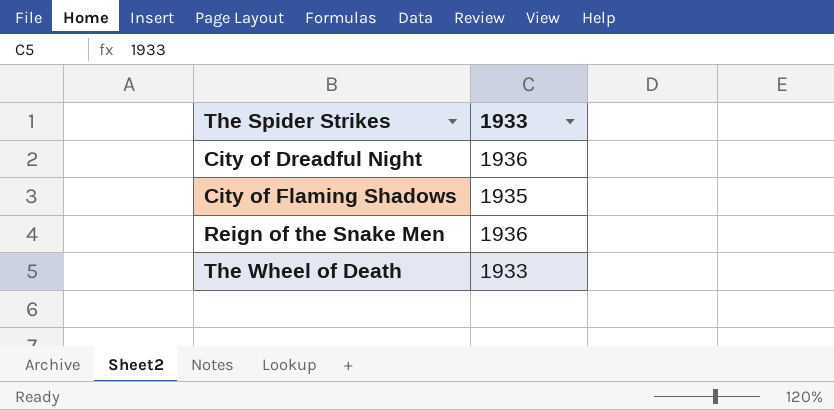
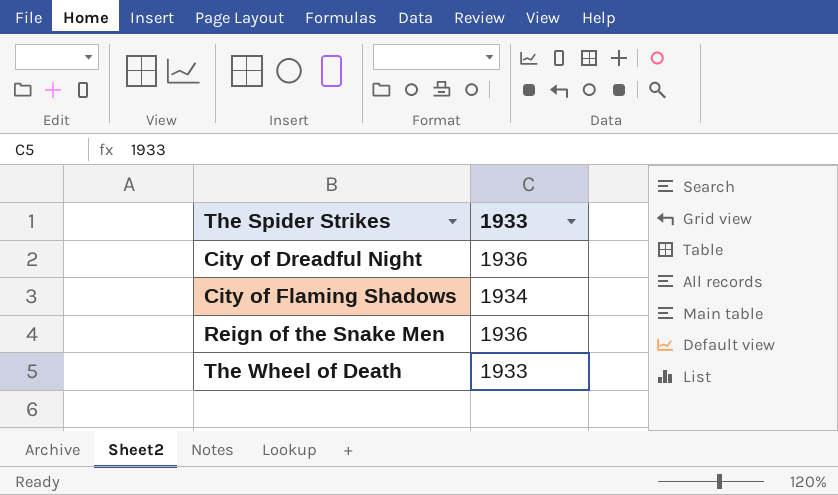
City of Flaming Shadows | 1933: 1935 -> 1934

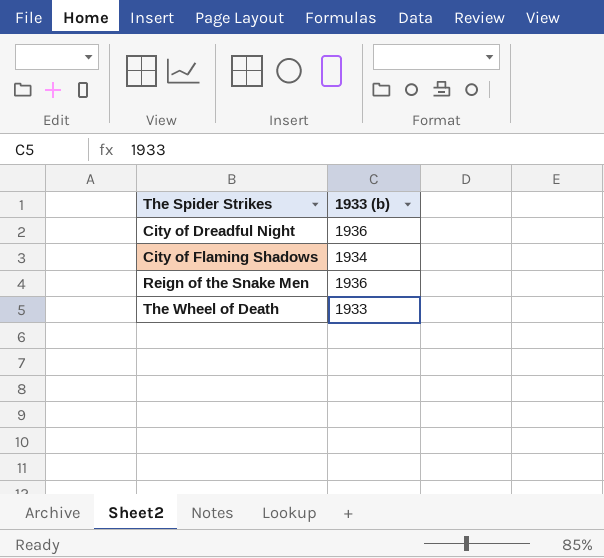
column name: 1933 -> 1933 (b)

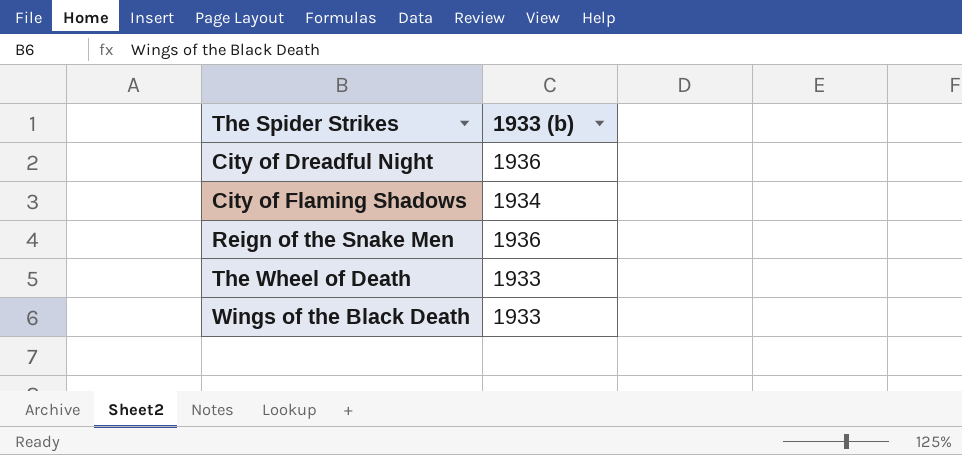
row Wings of the Black Death: none -> 1933

